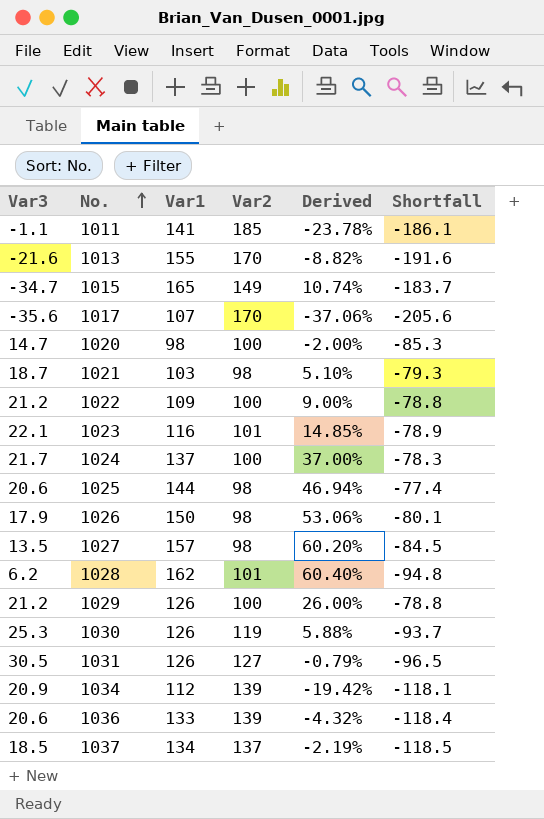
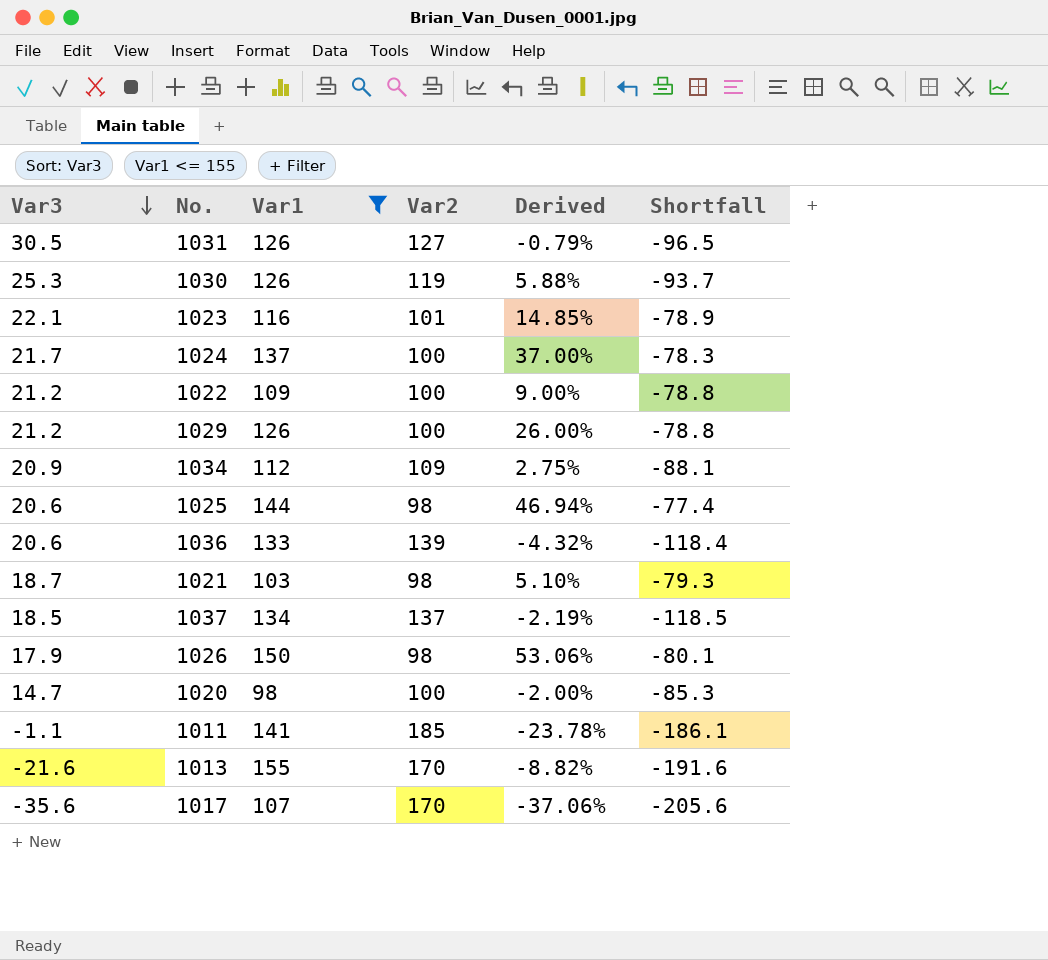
filter: none -> Var1 <= 155
row order: No. ascending -> Var3 descending
1034 | Var2: 139 -> 109
1034 | Derived: -19.42% -> 2.75%
1034 | Shortfall: -118.1 -> -88.1

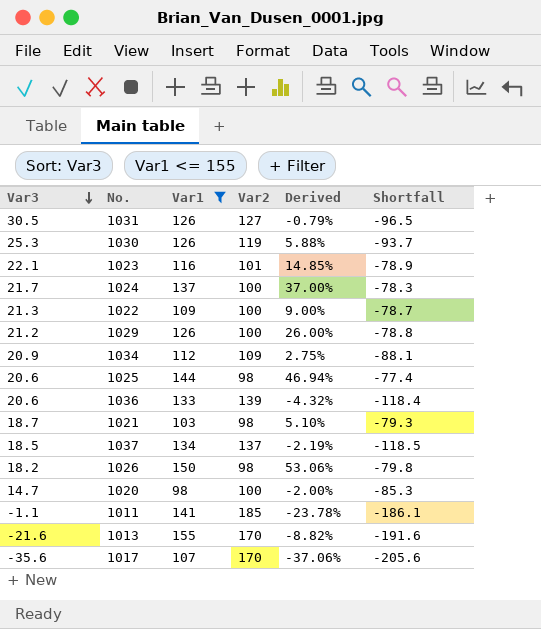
1022 | Var3: 21.2 -> 21.3
1022 | Shortfall: -78.8 -> -78.7
1026 | Var3: 17.9 -> 18.2
1026 | Shortfall: -80.1 -> -79.8

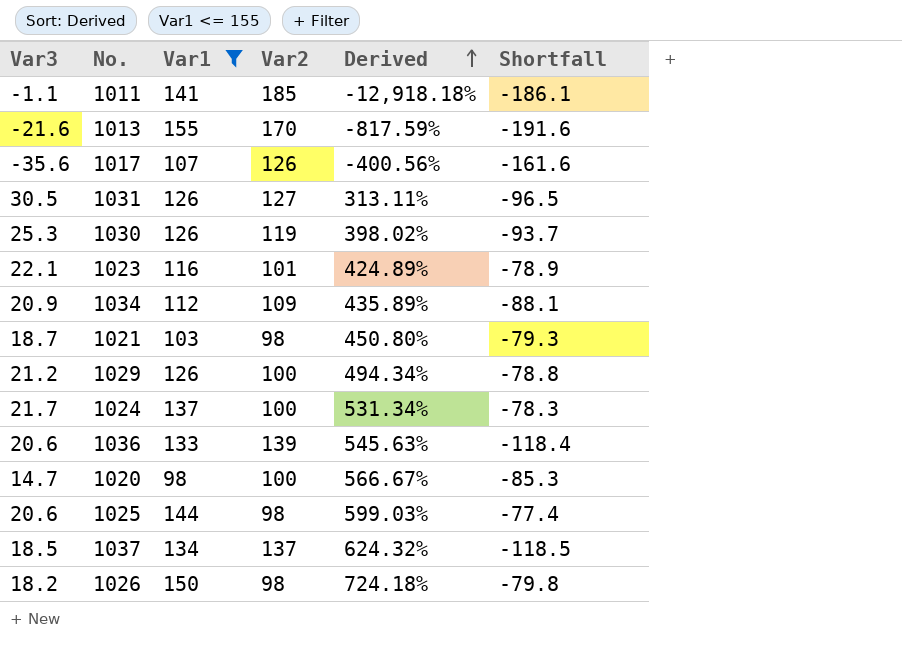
row order: Var3 descending -> Derived ascending
column Derived | formula: ([Var1] - [Var2]) / [Var2] -> ([Var1] - [Var3]) / [Var3]
row 1022: 21.3 | 109 | 100 | 9.00% | -78.7 -> none
1017 | Var2: 170 -> 126
1017 | Shortfall: -205.6 -> -161.6

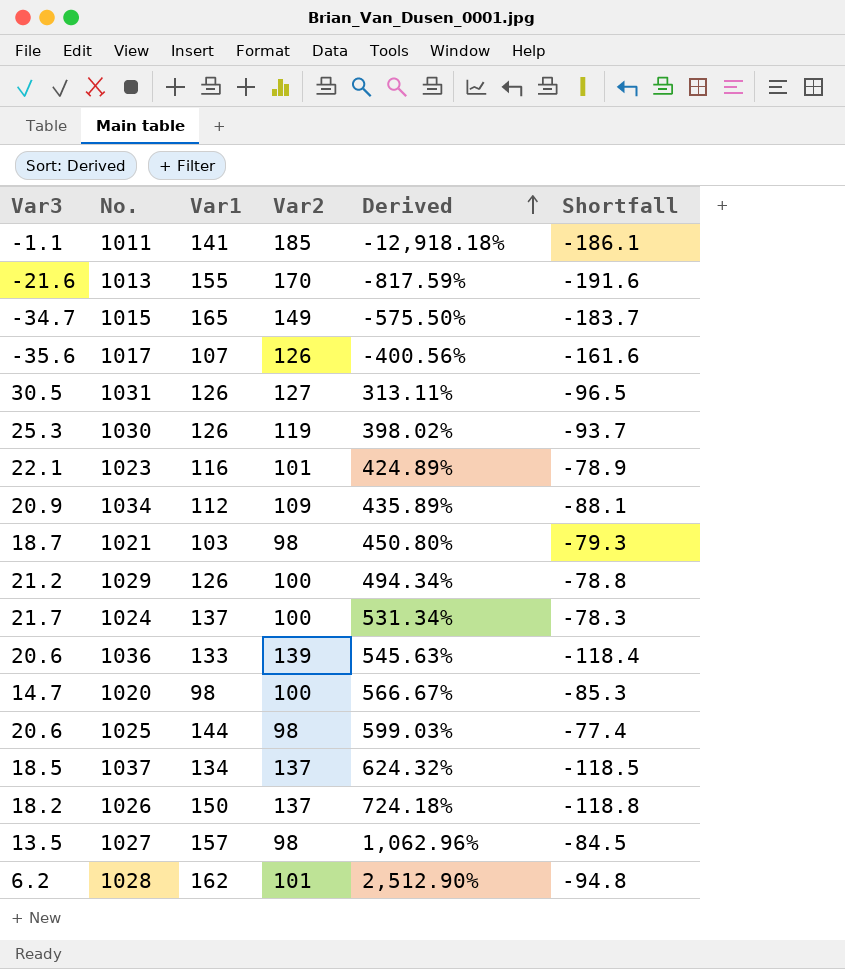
filter: Var1 <= 155 -> none
1026 | Var2: 98 -> 137
1026 | Shortfall: -79.8 -> -118.8

